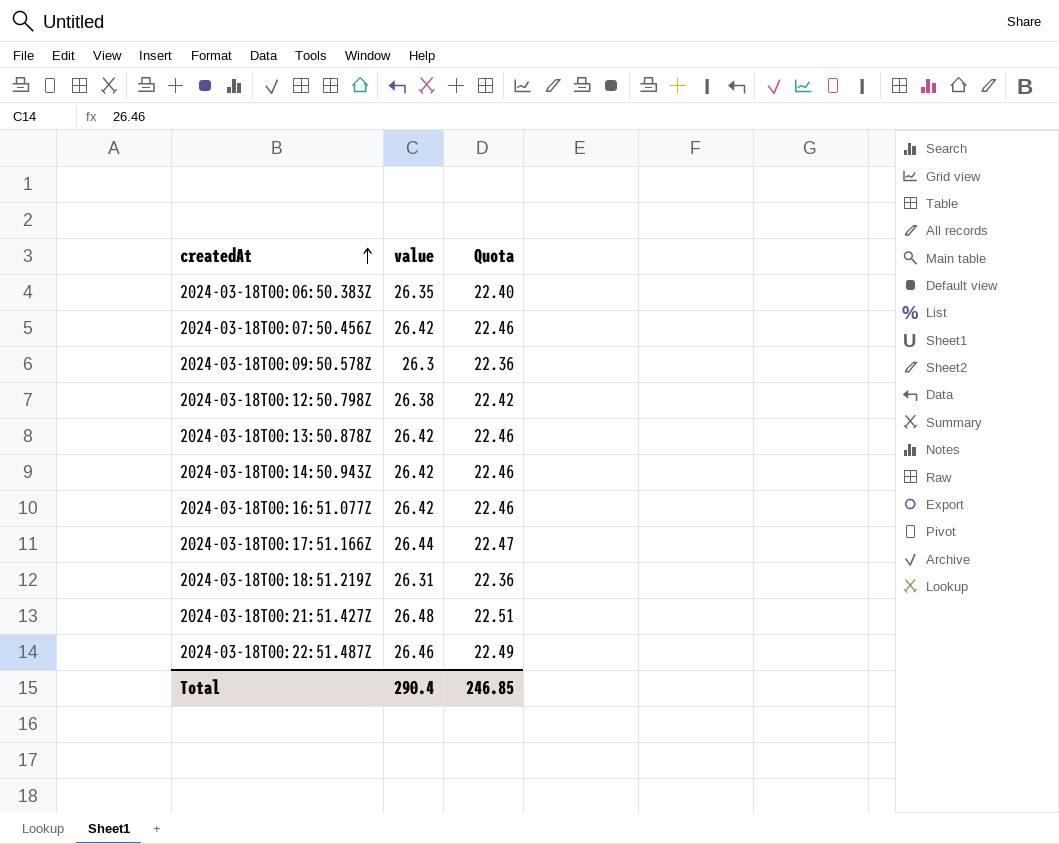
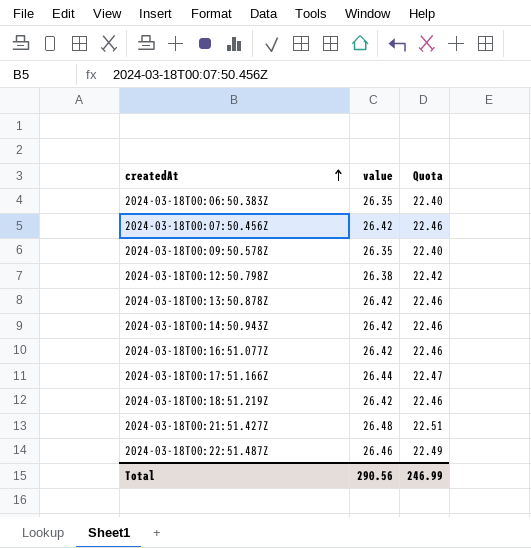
2024-03-18T00:09:50.578Z | value: 26.3 -> 26.35
2024-03-18T00:09:50.578Z | Quota: 22.36 -> 22.40
2024-03-18T00:18:51.219Z | value: 26.31 -> 26.42
2024-03-18T00:18:51.219Z | Quota: 22.36 -> 22.46
Total | value: 290.4 -> 290.56
Total | Quota: 246.85 -> 246.99

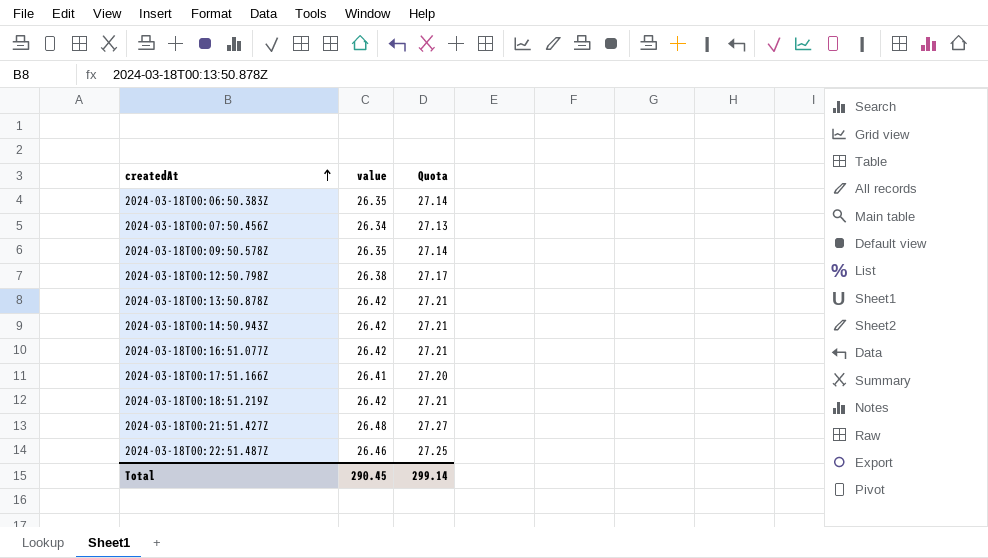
column Quota | formula: [value] * 0.85 -> [value] * 1.03
2024-03-18T00:07:50.456Z | value: 26.42 -> 26.34
2024-03-18T00:17:51.166Z | value: 26.44 -> 26.41
Total | value: 290.56 -> 290.45
Total | Quota: 246.99 -> 299.14

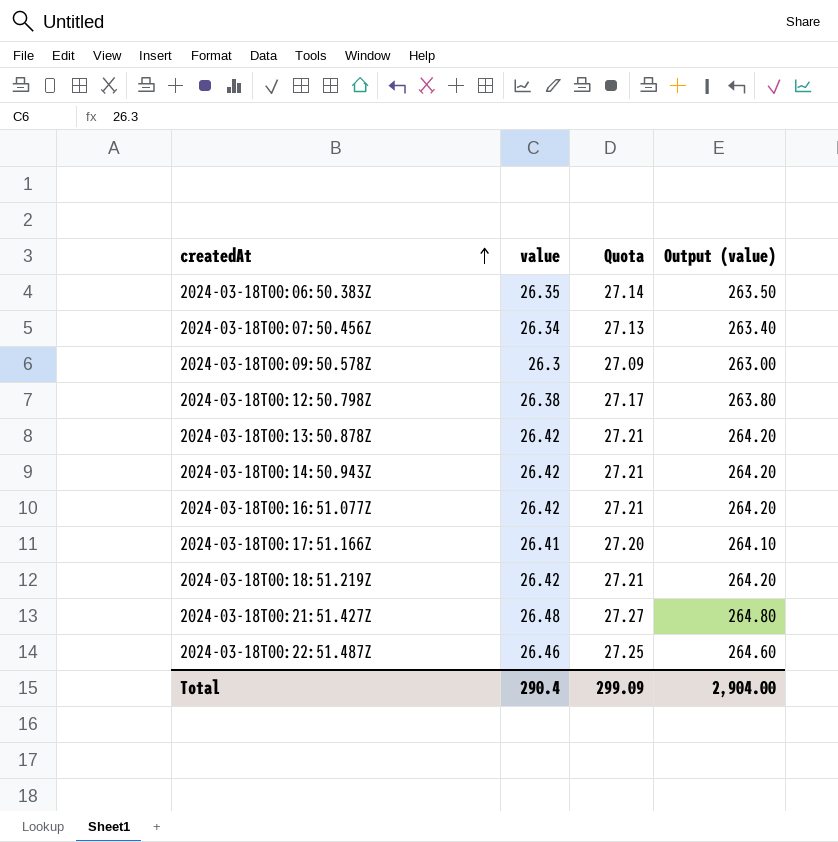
column Output (value) | formula: none -> [value] * 10
2024-03-18T00:09:50.578Z | value: 26.35 -> 26.3
2024-03-18T00:09:50.578Z | Quota: 27.14 -> 27.09
Total | value: 290.45 -> 290.4
Total | Quota: 299.14 -> 299.09

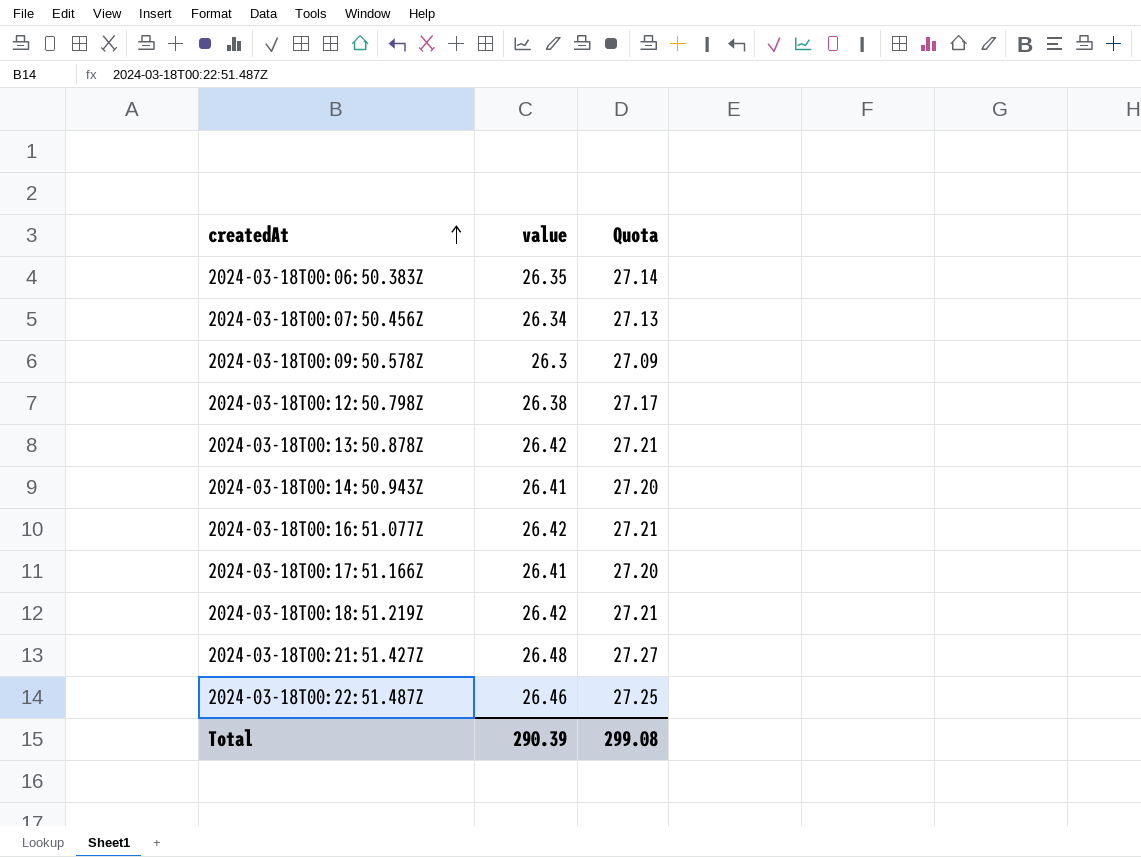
column Output (value) | formula: [value] * 10 -> none
2024-03-18T00:14:50.943Z | value: 26.42 -> 26.41
2024-03-18T00:14:50.943Z | Quota: 27.21 -> 27.20
Total | value: 290.4 -> 290.39
Total | Quota: 299.09 -> 299.08

